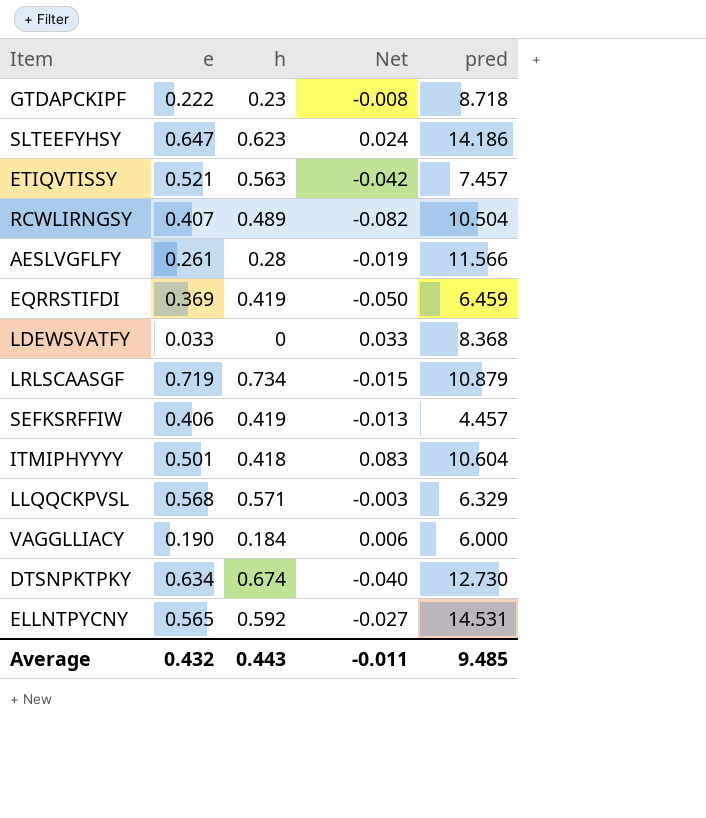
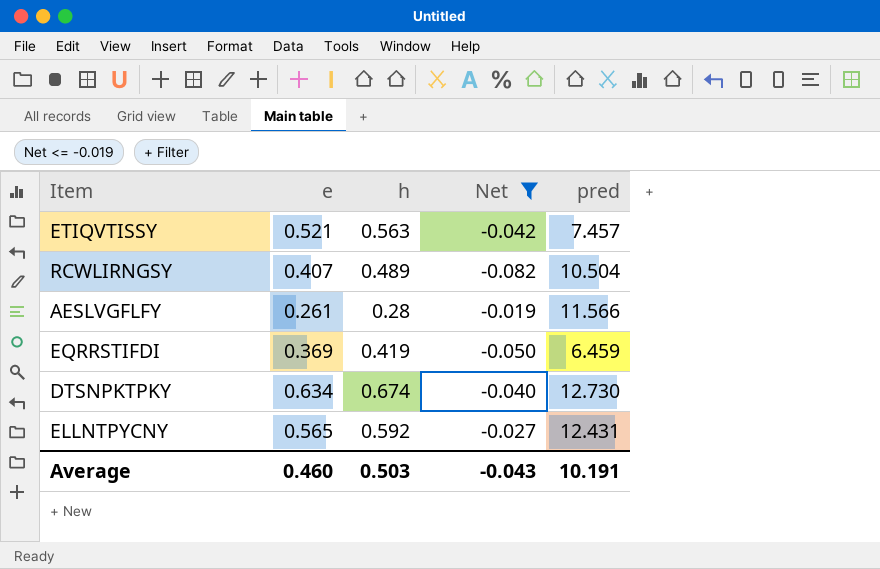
filter: none -> Net <= -0.019
ELLNTPYCNY | pred: 14.531 -> 12.431
Average | e: 0.432 -> 0.460
Average | h: 0.443 -> 0.503
Average | Net: -0.011 -> -0.043
Average | pred: 9.485 -> 10.191

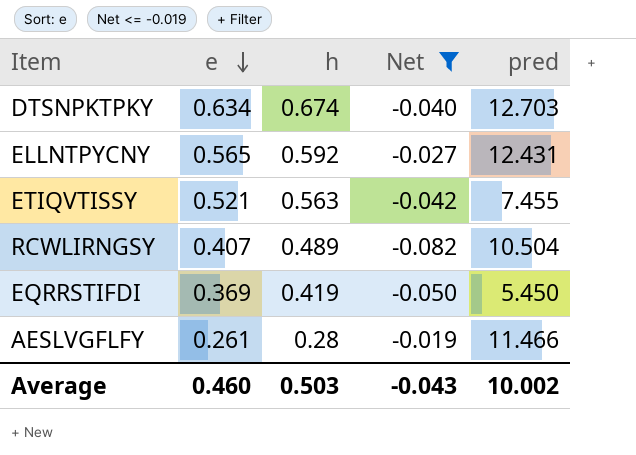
row order: none -> e descending
DTSNPKTPKY | pred: 12.730 -> 12.703
ETIQVTISSY | pred: 7.457 -> 7.455
EQRRSTIFDI | pred: 6.459 -> 5.450
AESLVGFLFY | pred: 11.566 -> 11.466
Average | pred: 10.191 -> 10.002

